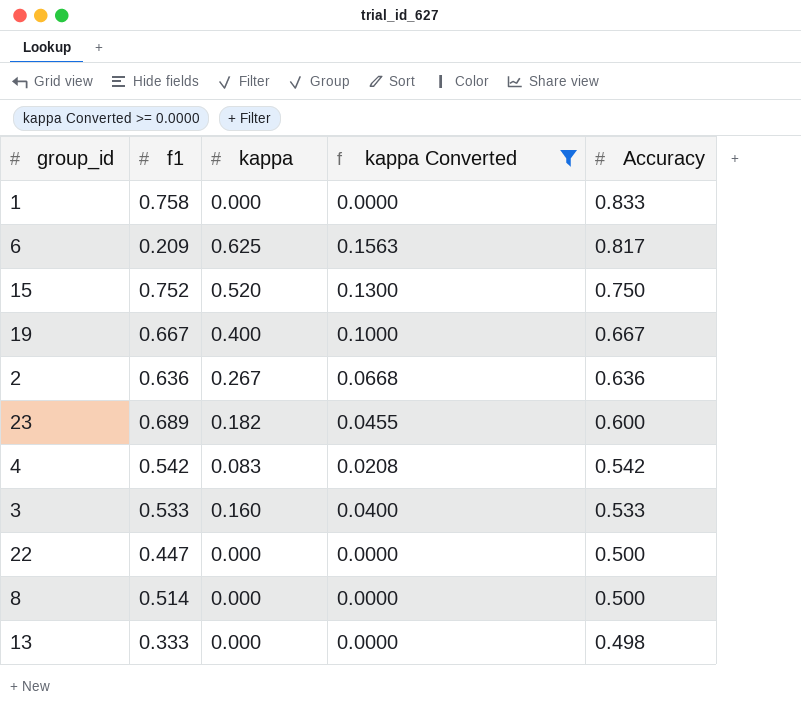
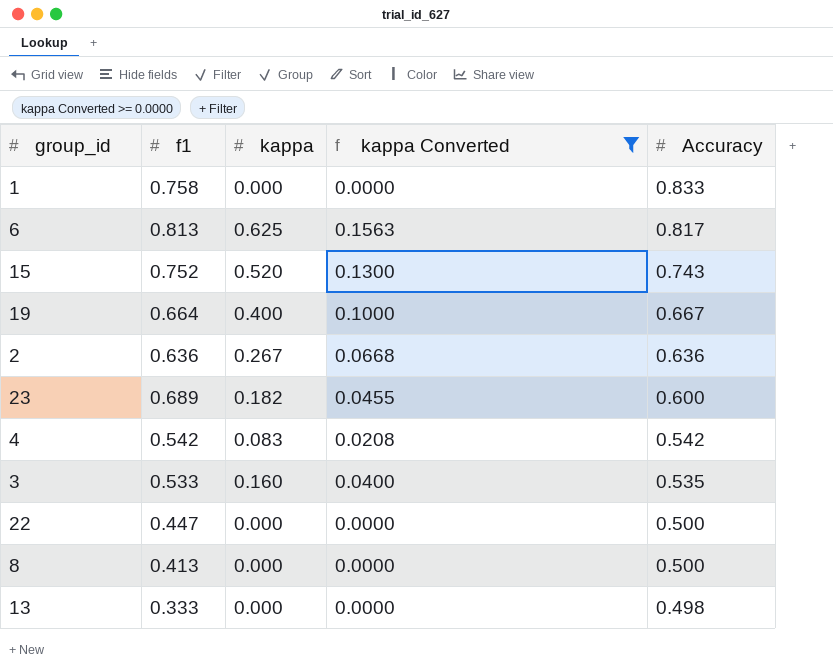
6 | f1: 0.209 -> 0.813
15 | Accuracy: 0.750 -> 0.743
19 | f1: 0.667 -> 0.664
3 | Accuracy: 0.533 -> 0.535
8 | f1: 0.514 -> 0.413

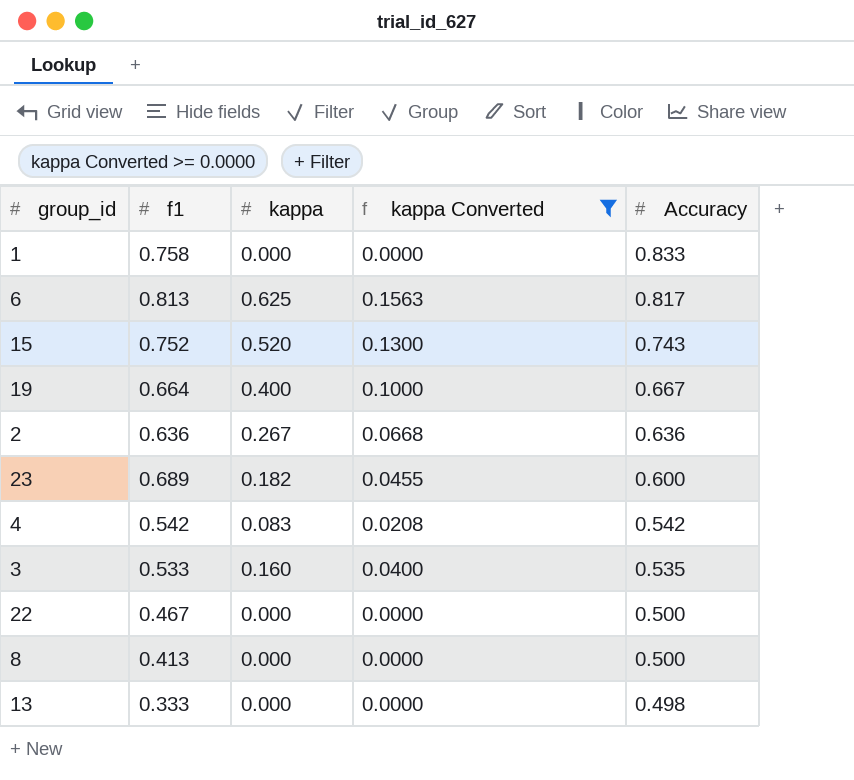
22 | f1: 0.447 -> 0.467

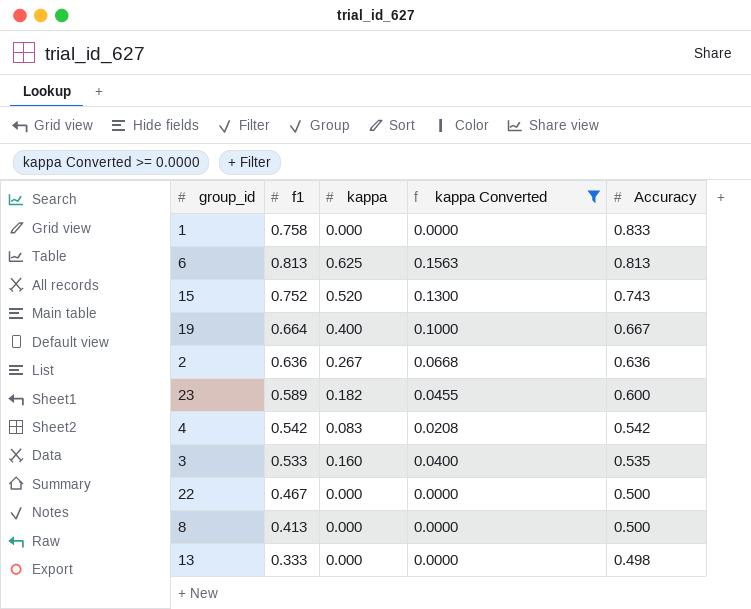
6 | Accuracy: 0.817 -> 0.813
23 | f1: 0.689 -> 0.589

